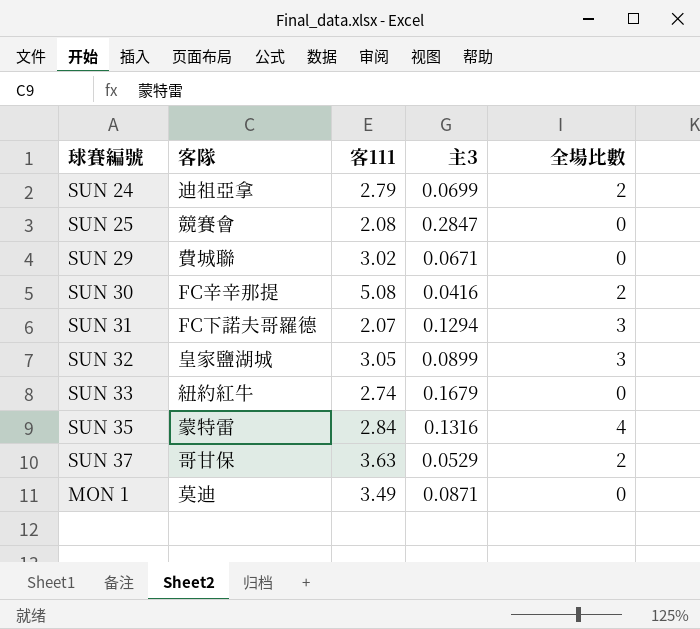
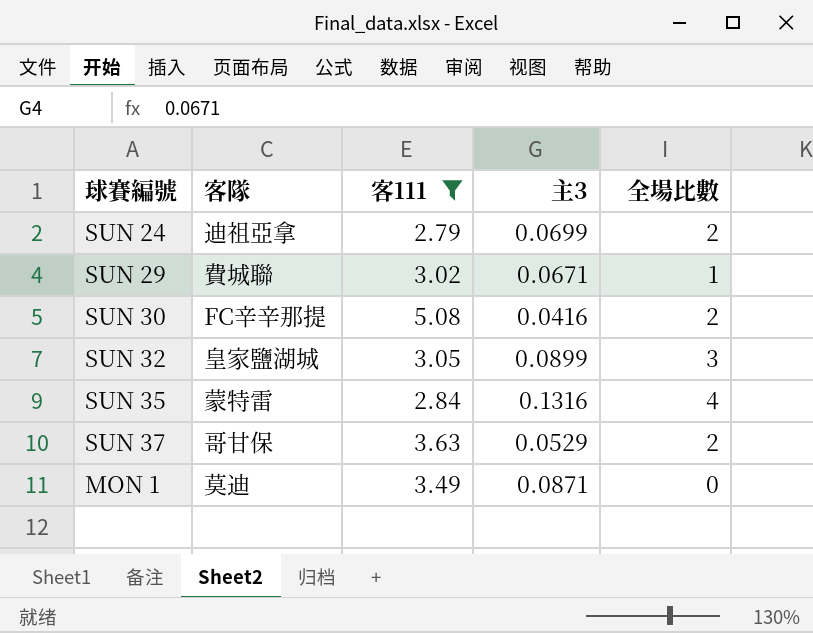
filter: none -> 客111 >= 2.79
SUN 29 | 全場比數: 0 -> 1

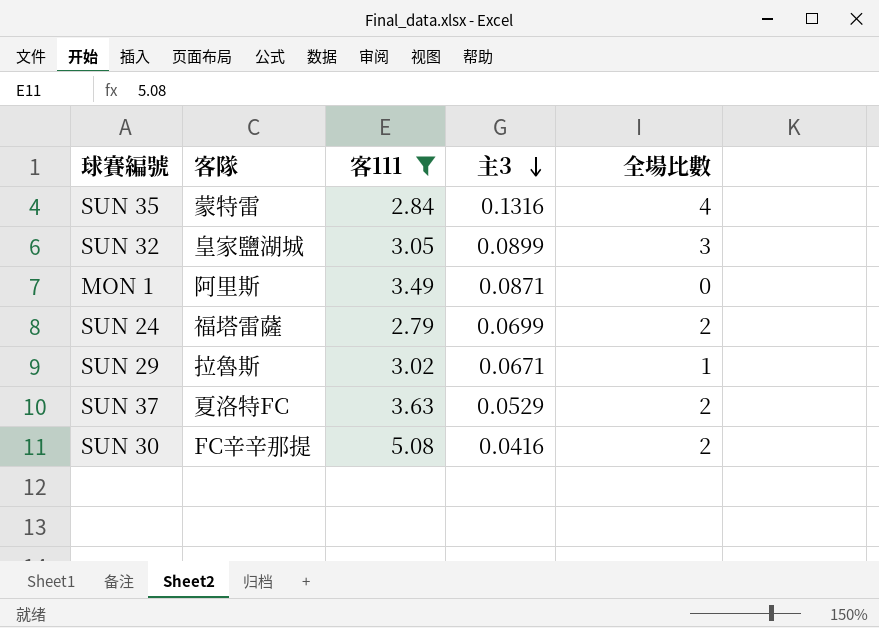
row order: none -> 主3 descending
MON 1 | 客隊: 莫迪 -> 阿里斯
SUN 24 | 客隊: 迪祖亞拿 -> 福塔雷薩
SUN 29 | 客隊: 費城聯 -> 拉魯斯
SUN 37 | 客隊: 哥甘保 -> 夏洛特FC

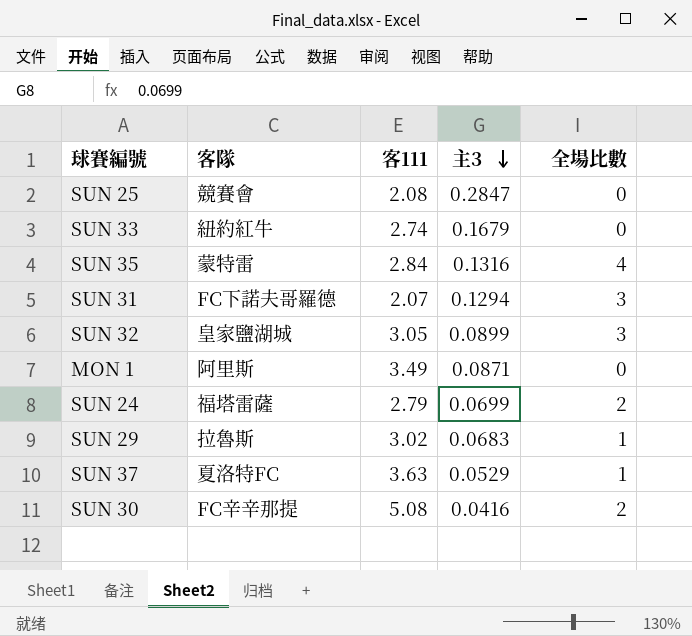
filter: 客111 >= 2.79 -> none
SUN 29 | 主3: 0.0671 -> 0.0683
SUN 37 | 全場比數: 2 -> 1

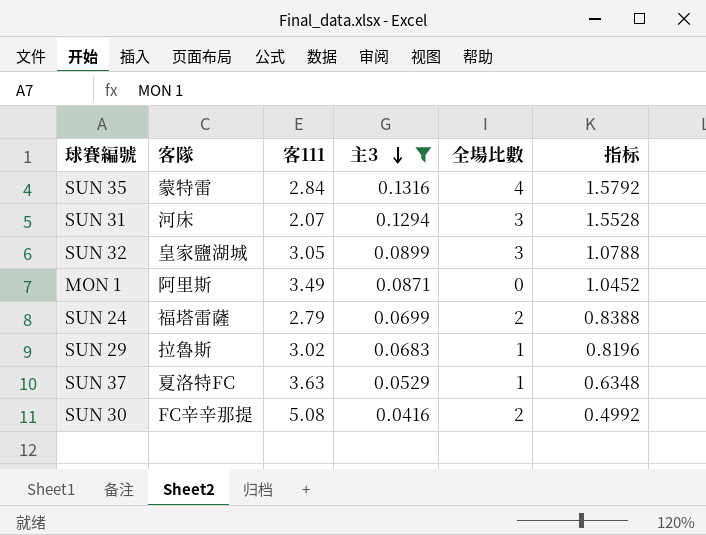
filter: none -> 主3 <= 0.1316
column 指标 | formula: none -> [主3] * 12
SUN 31 | 客隊: FC下諾夫哥羅德 -> 河床

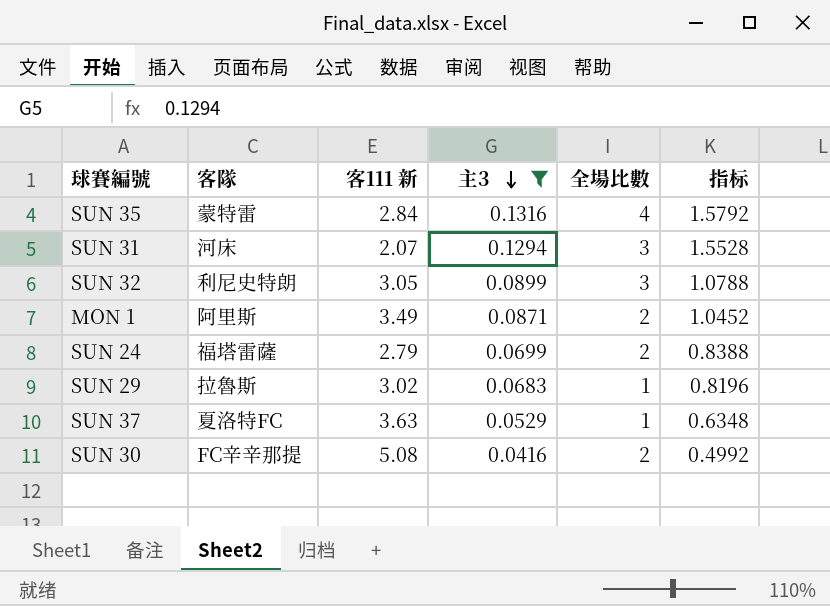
column name: 客111 -> 客111 新
SUN 32 | 客隊: 皇家鹽湖城 -> 利尼史特朗
MON 1 | 全場比數: 0 -> 2

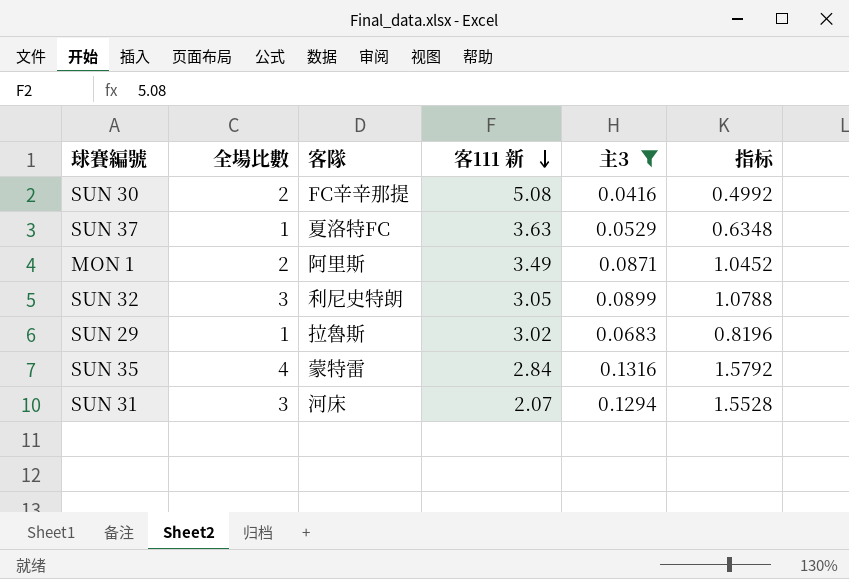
row order: 主3 descending -> 客111 新 descending
column 全場比數 | position: 5 -> 2
row SUN 24: 福塔雷薩 | 2.79 | 0.0699 | 2 | 0.8388 -> none

